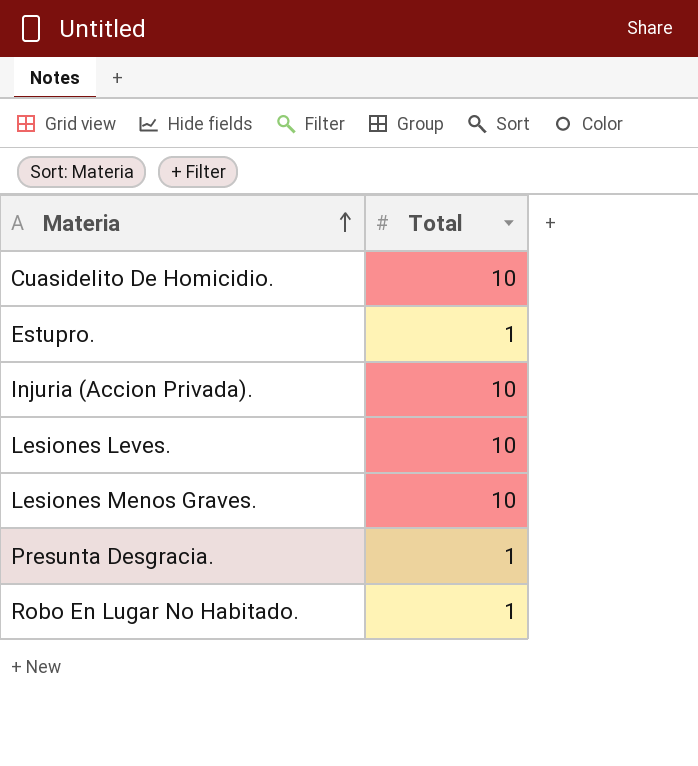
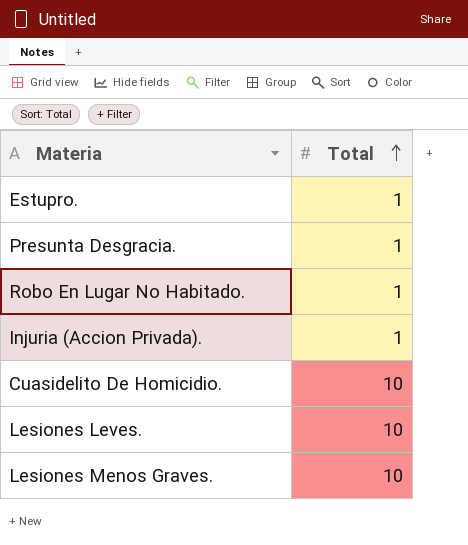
row order: Materia ascending -> Total ascending
Injuria (Accion Privada). | Total: 10 -> 1

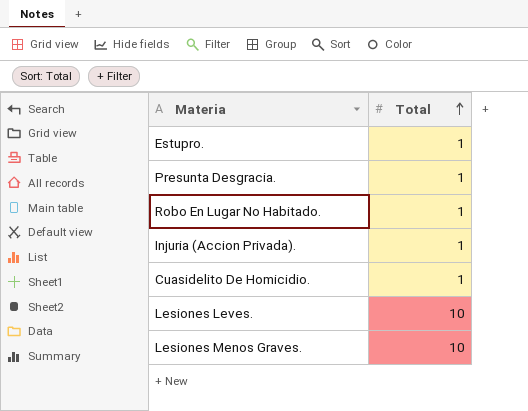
Cuasidelito De Homicidio. | Total: 10 -> 1

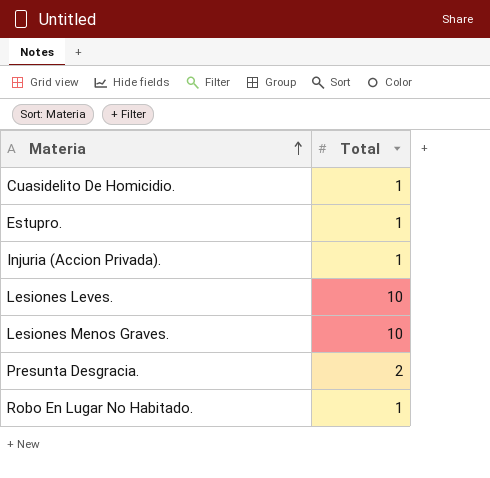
row order: Total ascending -> Materia ascending
Presunta Desgracia. | Total: 1 -> 2

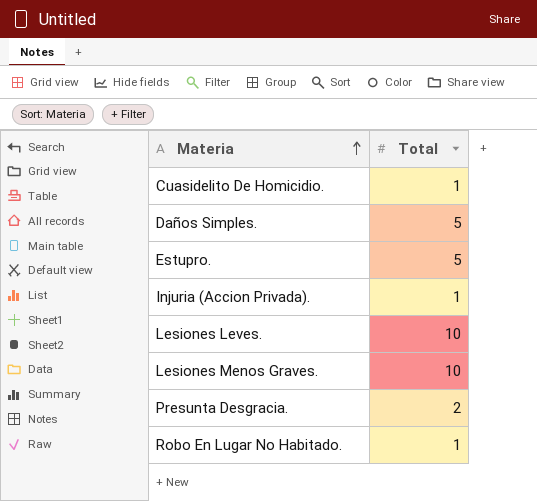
row Daños Simples.: none -> 5
Estupro. | Total: 1 -> 5

